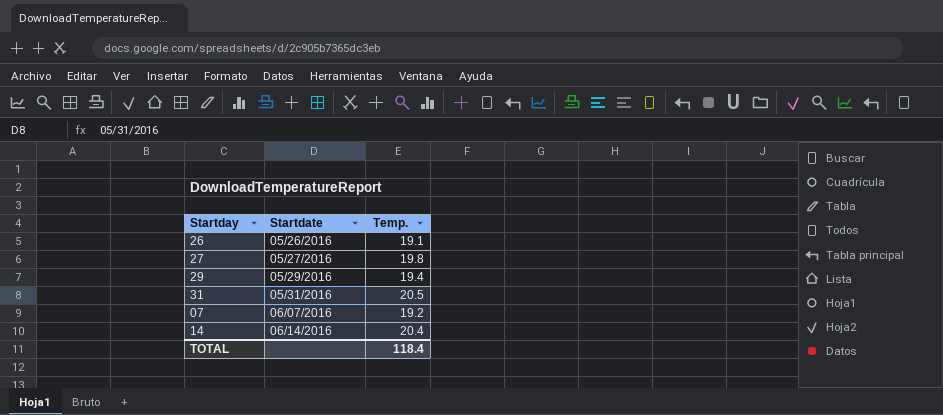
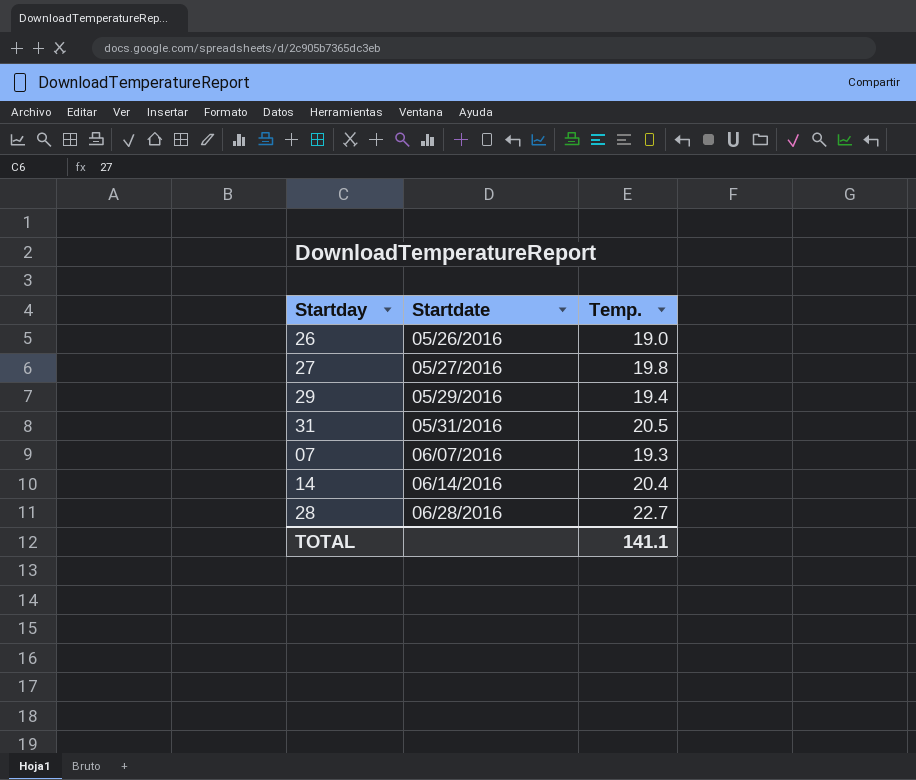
26 | Temp.: 19.1 -> 19.0
07 | Temp.: 19.2 -> 19.3
row 28: none -> 06/28/2016 | 22.7
TOTAL | Temp.: 118.4 -> 141.1

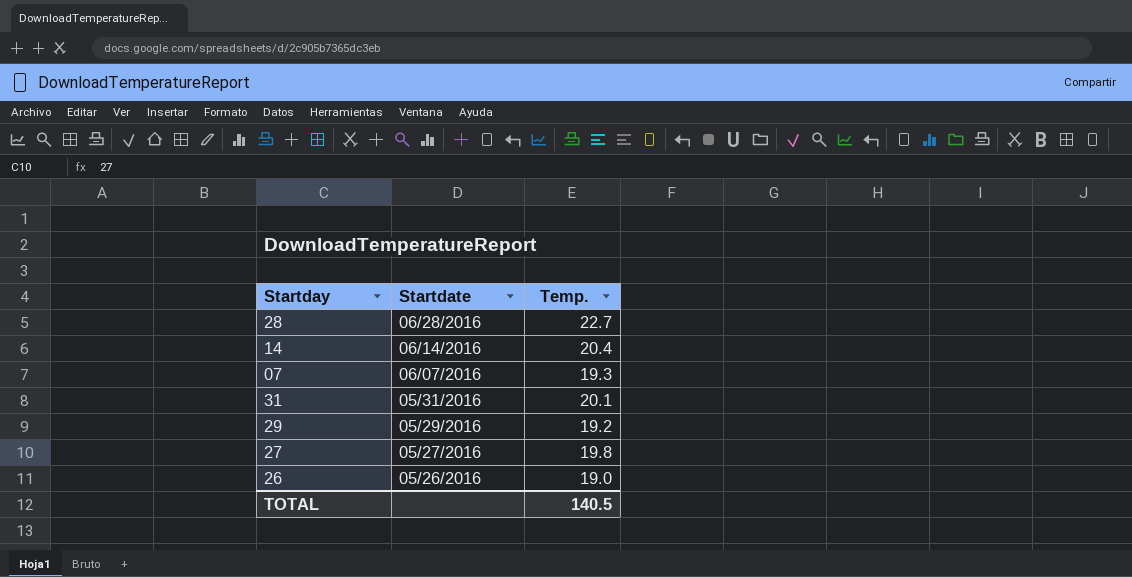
row order: Startdate ascending -> Startdate descending
31 | Temp.: 20.5 -> 20.1
29 | Temp.: 19.4 -> 19.2
TOTAL | Temp.: 141.1 -> 140.5

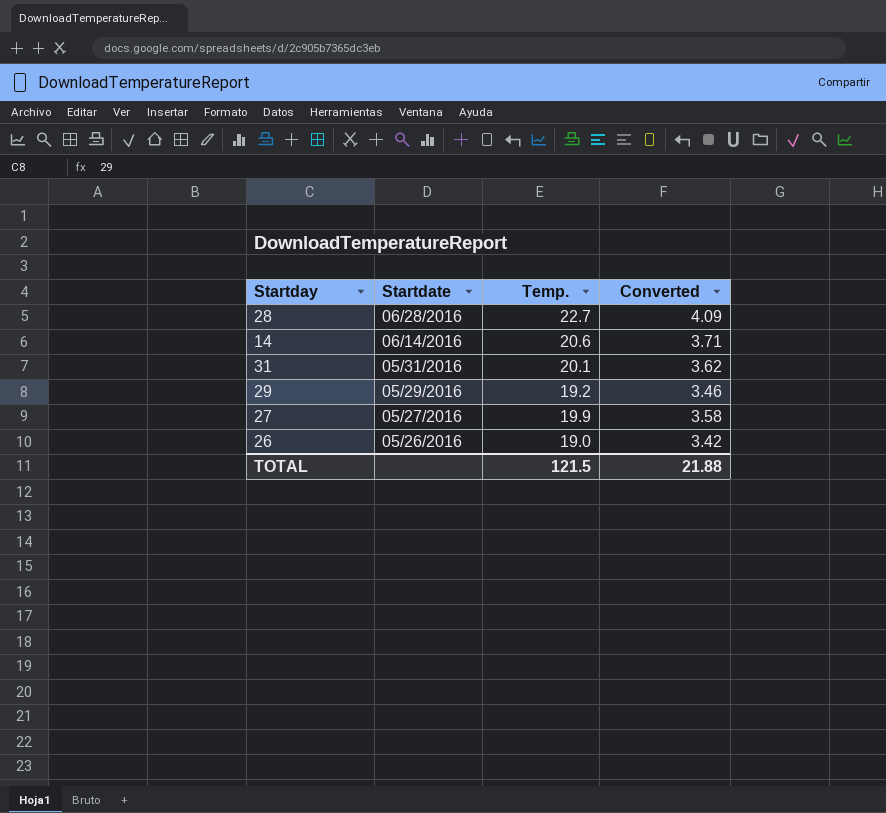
column Converted | formula: none -> [Temp.] * 0.18
row 07: 06/07/2016 | 19.3 -> none
14 | Temp.: 20.4 -> 20.6
27 | Temp.: 19.8 -> 19.9
TOTAL | Temp.: 140.5 -> 121.5

